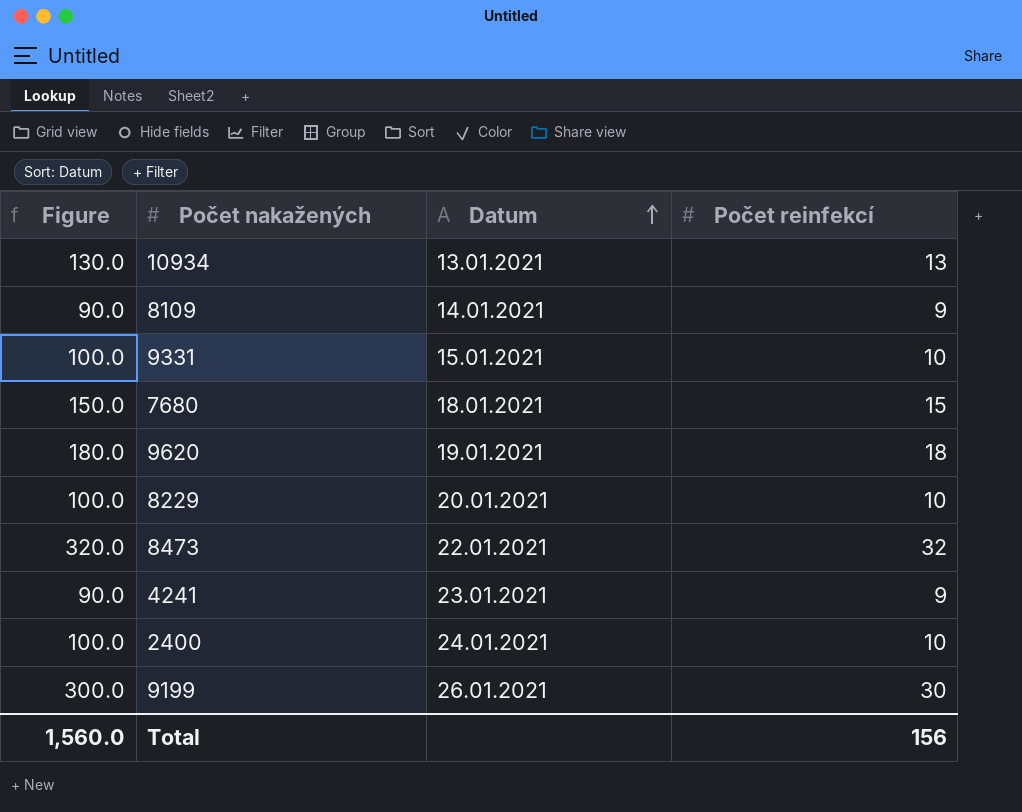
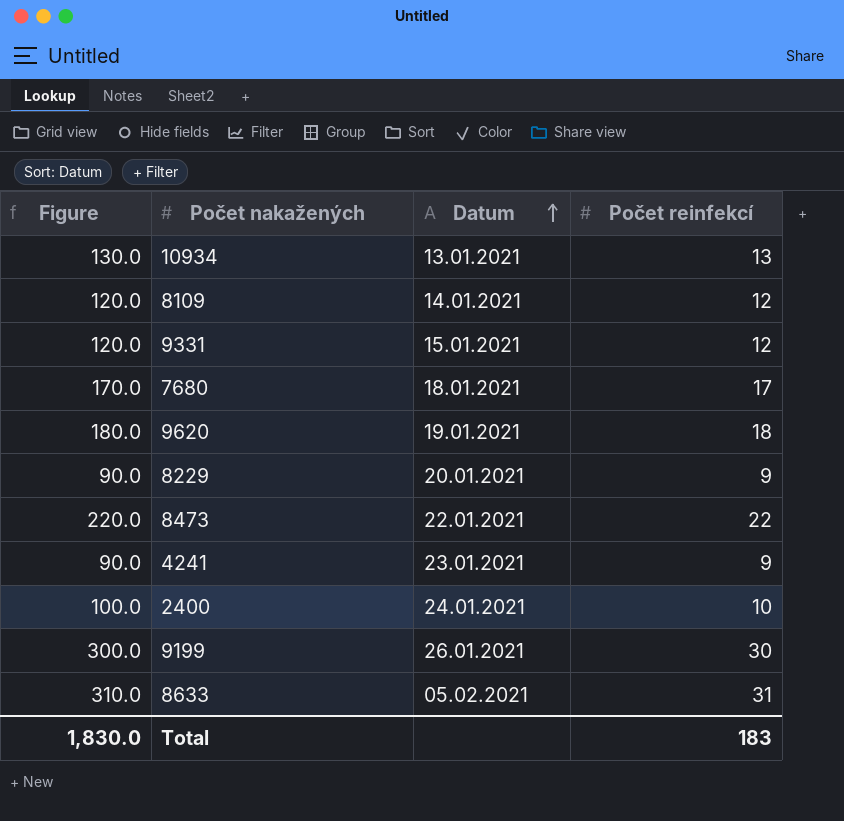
8109 | Figure: 90.0 -> 120.0
8109 | Počet reinfekcí: 9 -> 12
9331 | Figure: 100.0 -> 120.0
9331 | Počet reinfekcí: 10 -> 12
7680 | Figure: 150.0 -> 170.0
7680 | Počet reinfekcí: 15 -> 17
8229 | Figure: 100.0 -> 90.0
8229 | Počet reinfekcí: 10 -> 9
8473 | Figure: 320.0 -> 220.0
8473 | Počet reinfekcí: 32 -> 22
row 8633: none -> 310.0 | 05.02.2021 | 31
Total | Figure: 1,560.0 -> 1,830.0
Total | Počet reinfekcí: 156 -> 183

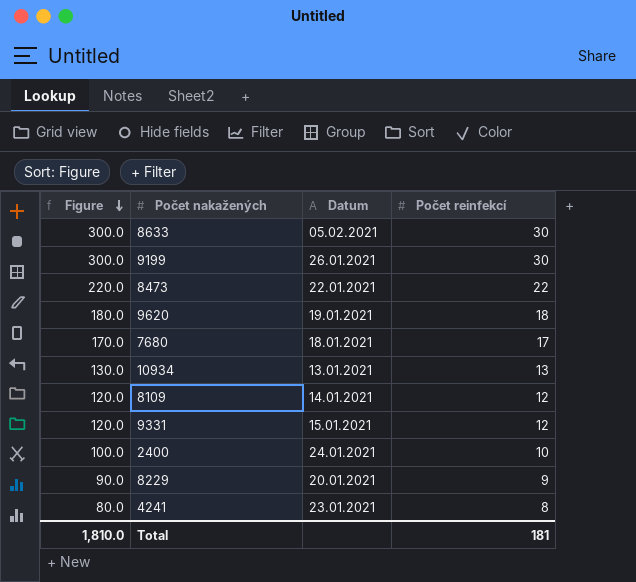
row order: Datum ascending -> Figure descending
8633 | Figure: 310.0 -> 300.0
8633 | Počet reinfekcí: 31 -> 30
4241 | Figure: 90.0 -> 80.0
4241 | Počet reinfekcí: 9 -> 8
Total | Figure: 1,830.0 -> 1,810.0
Total | Počet reinfekcí: 183 -> 181

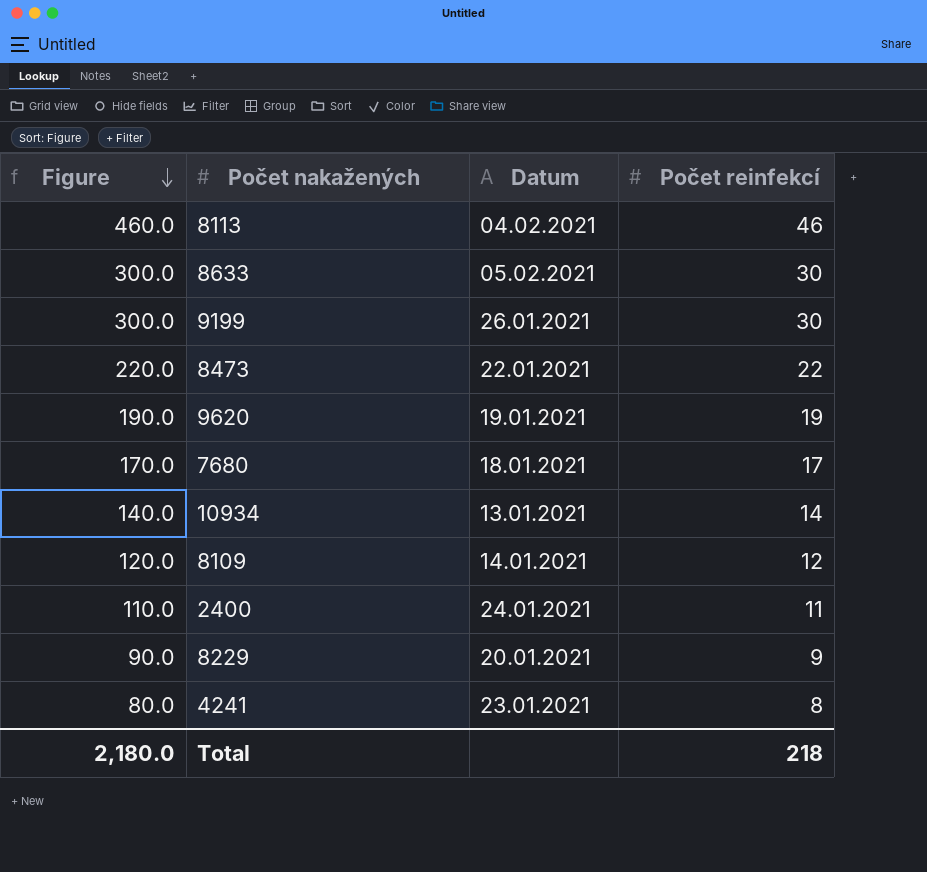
row 9331: 120.0 | 15.01.2021 | 12 -> none
row 8113: none -> 460.0 | 04.02.2021 | 46
9620 | Figure: 180.0 -> 190.0
9620 | Počet reinfekcí: 18 -> 19
10934 | Figure: 130.0 -> 140.0
10934 | Počet reinfekcí: 13 -> 14
2400 | Figure: 100.0 -> 110.0
2400 | Počet reinfekcí: 10 -> 11
Total | Figure: 1,810.0 -> 2,180.0
Total | Počet reinfekcí: 181 -> 218

